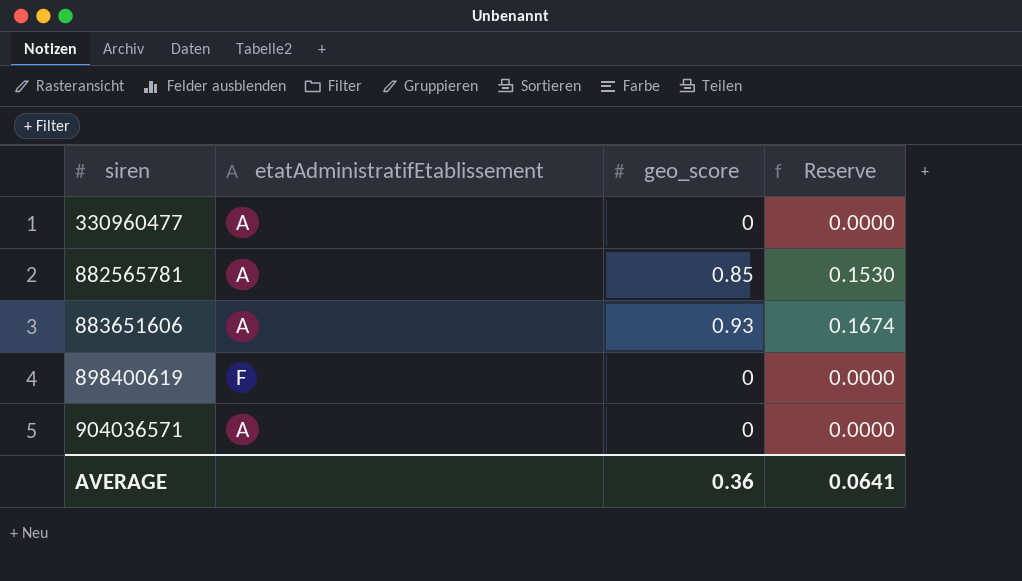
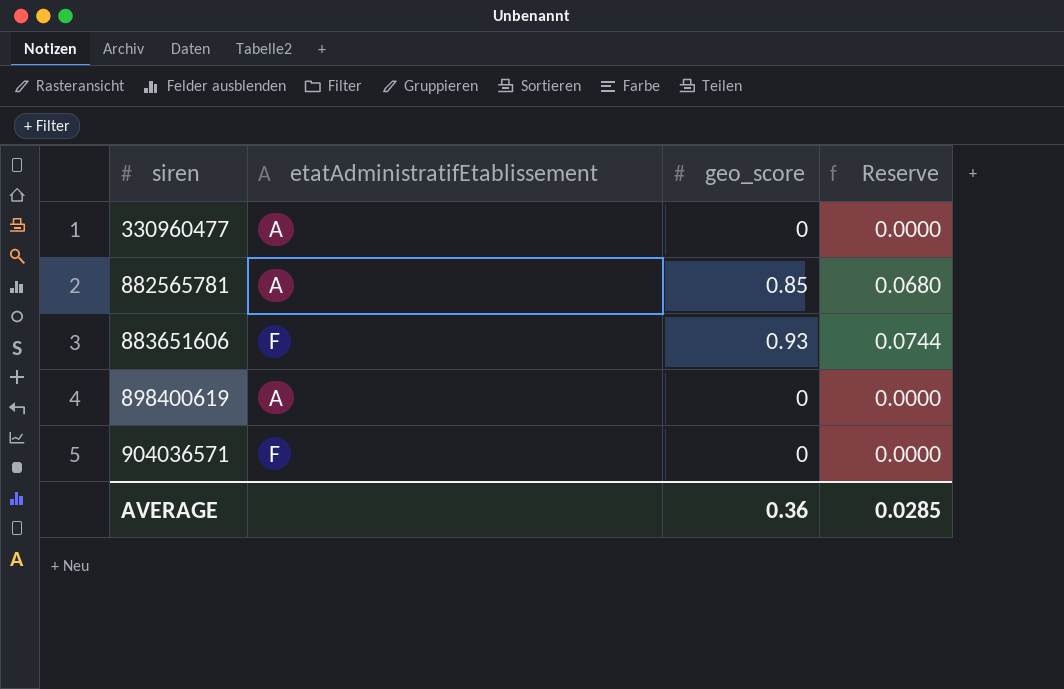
column Reserve | formula: [geo_score] * 0.18 -> [geo_score] * 0.08
883651606 | etatAdministratifEtablissement: A -> F
898400619 | etatAdministratifEtablissement: F -> A
904036571 | etatAdministratifEtablissement: A -> F
AVERAGE | Reserve: 0.0641 -> 0.0285

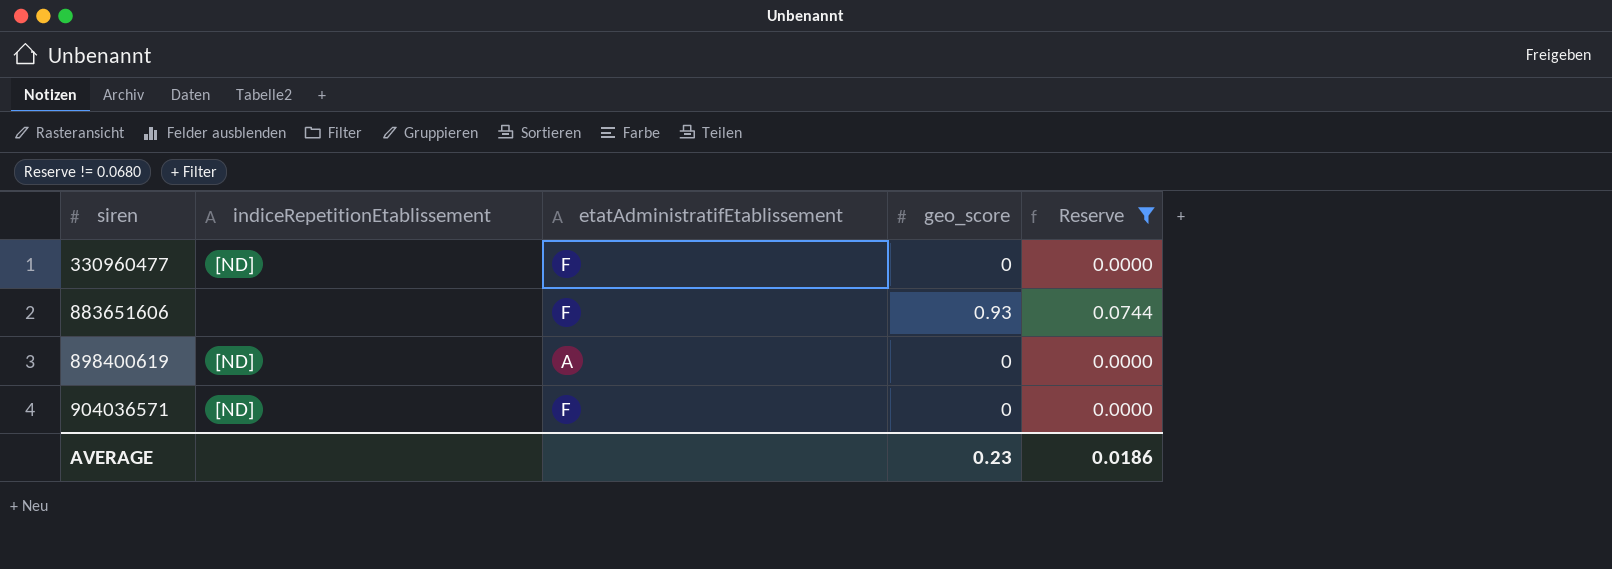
filter: none -> Reserve != 0.0680
column indiceRepetitionEtablissement | position: none -> 2
330960477 | etatAdministratifEtablissement: A -> F
AVERAGE | geo_score: 0.36 -> 0.23
AVERAGE | Reserve: 0.0285 -> 0.0186

